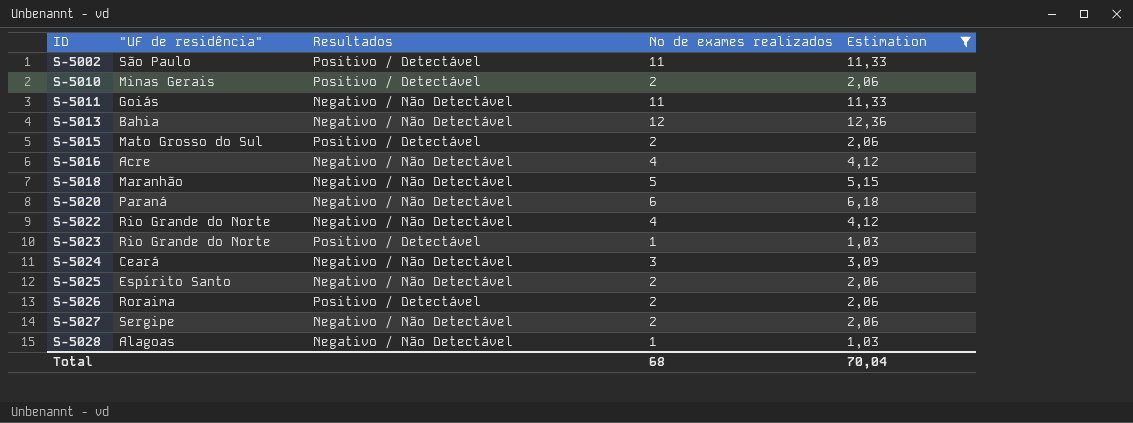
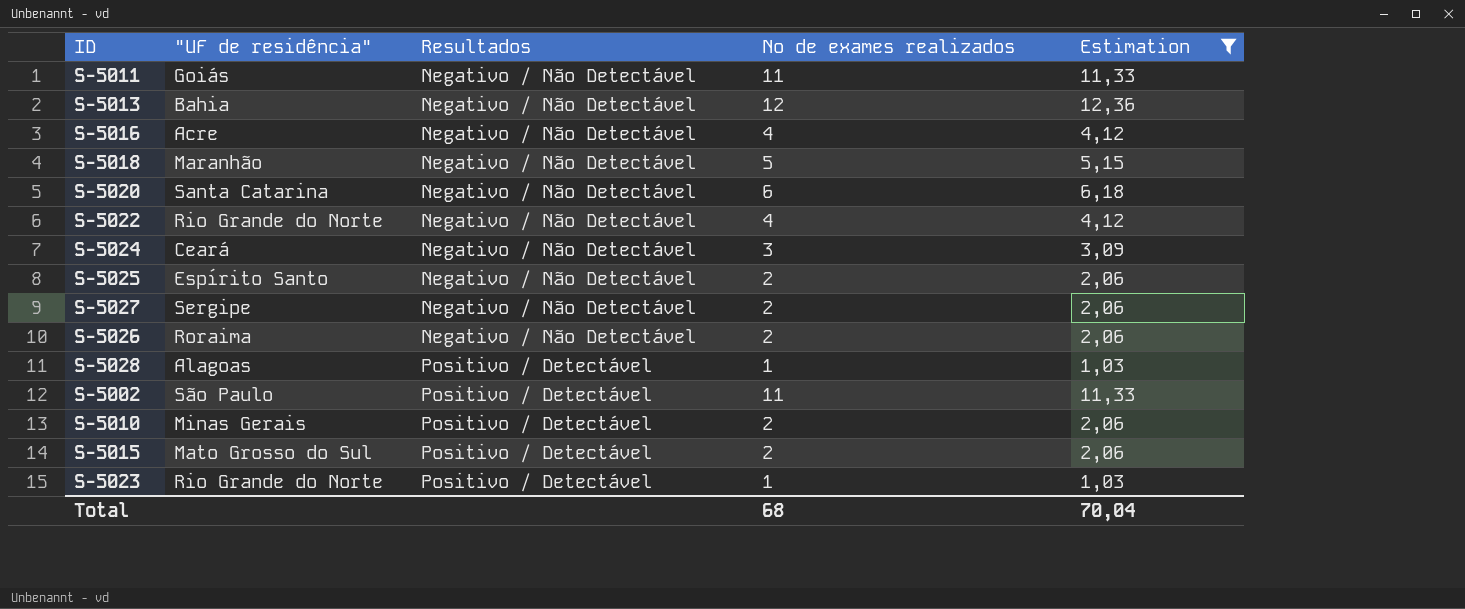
row order: ID ascending -> Resultados ascending
S-5020 | "UF de residência": Paraná -> Santa Catarina
S-5026 | Resultados: Positivo / Detectável -> Negativo / Não Detectável
S-5028 | Resultados: Negativo / Não Detectável -> Positivo / Detectável

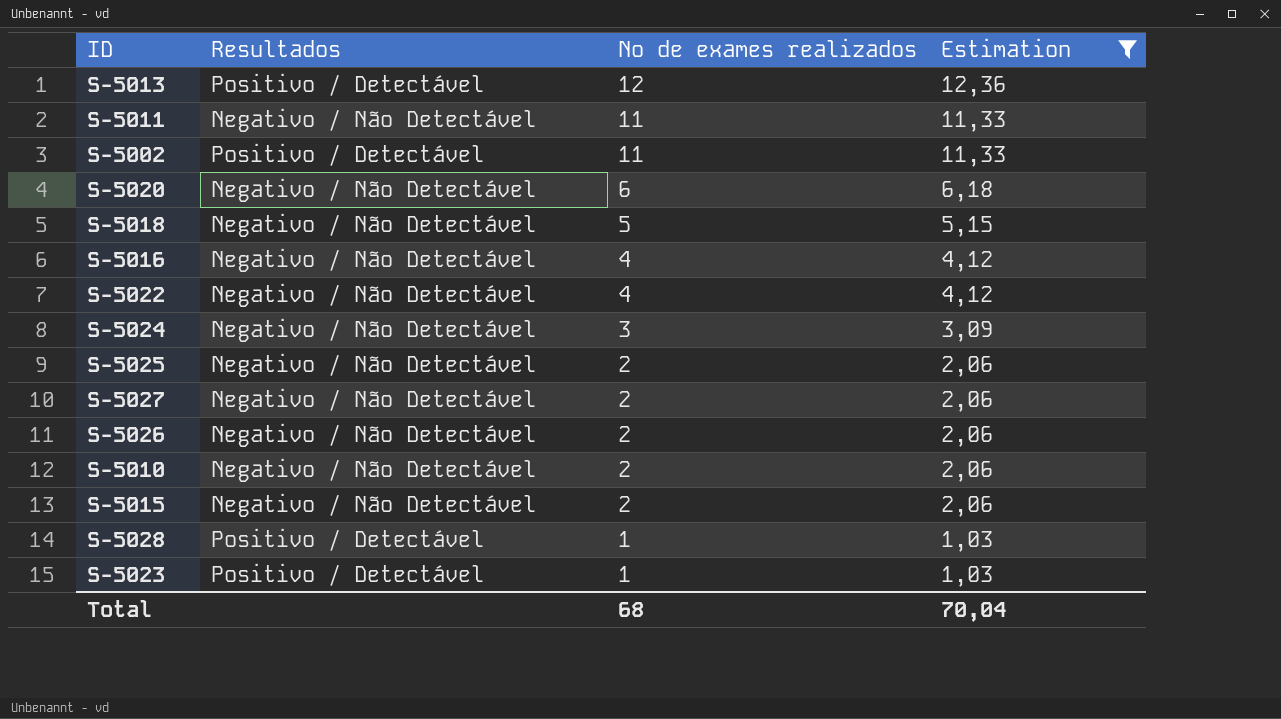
row order: Resultados ascending -> Nº de exames realizados descending
column "UF de residência" | position: 2 -> none
S-5013 | Resultados: Negativo / Não Detectável -> Positivo / Detectável
S-5010 | Resultados: Positivo / Detectável -> Negativo / Não Detectável
S-5015 | Resultados: Positivo / Detectável -> Negativo / Não Detectável

